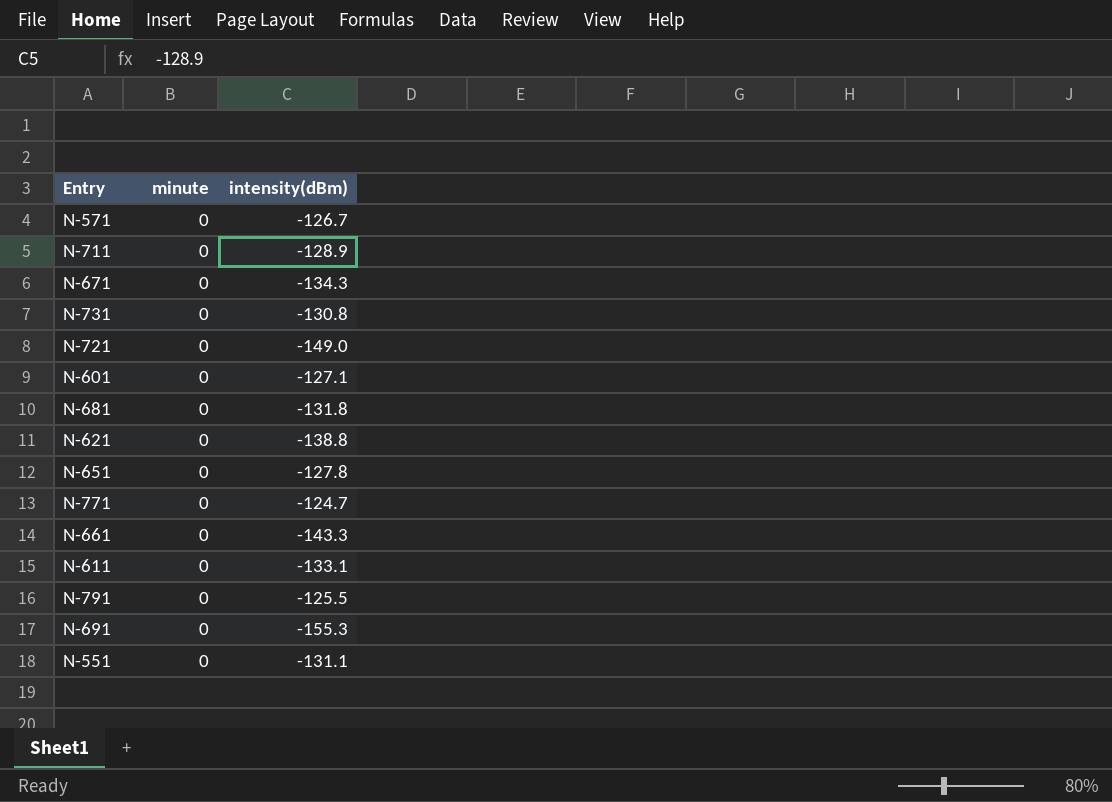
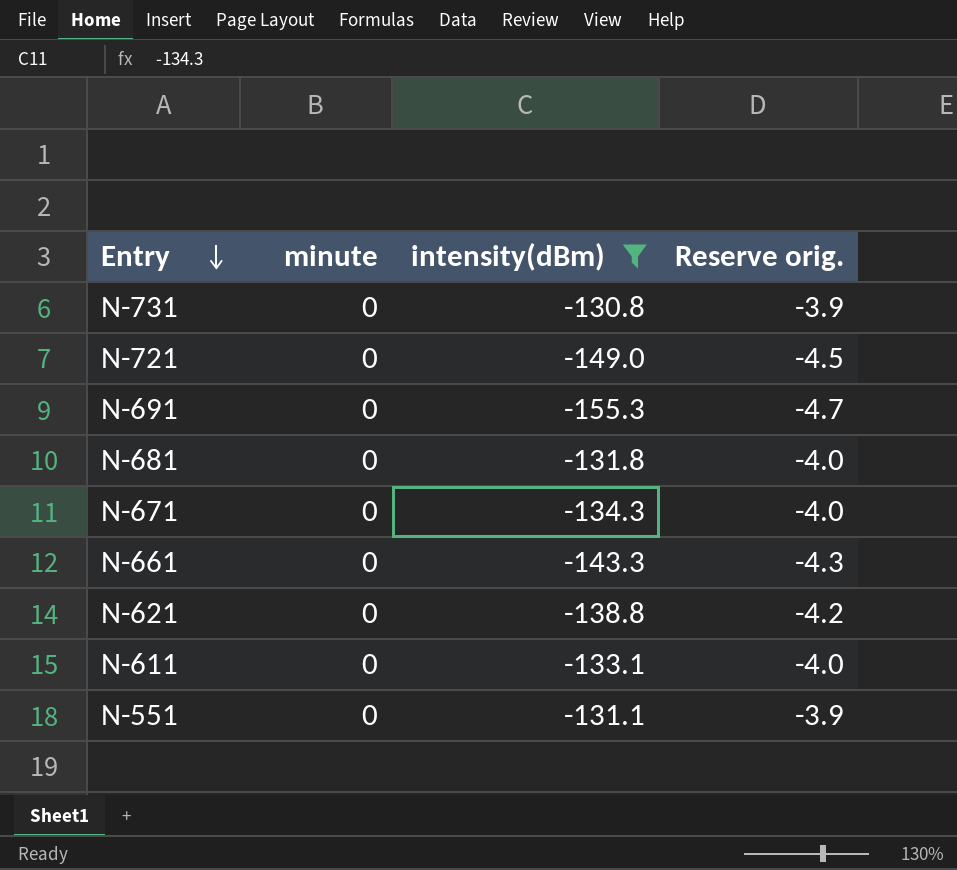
filter: none -> intensity(dBm) <= -130.8
row order: none -> Entry descending
column Reserve orig. | formula: none -> [intensity(dBm)] * 0.03

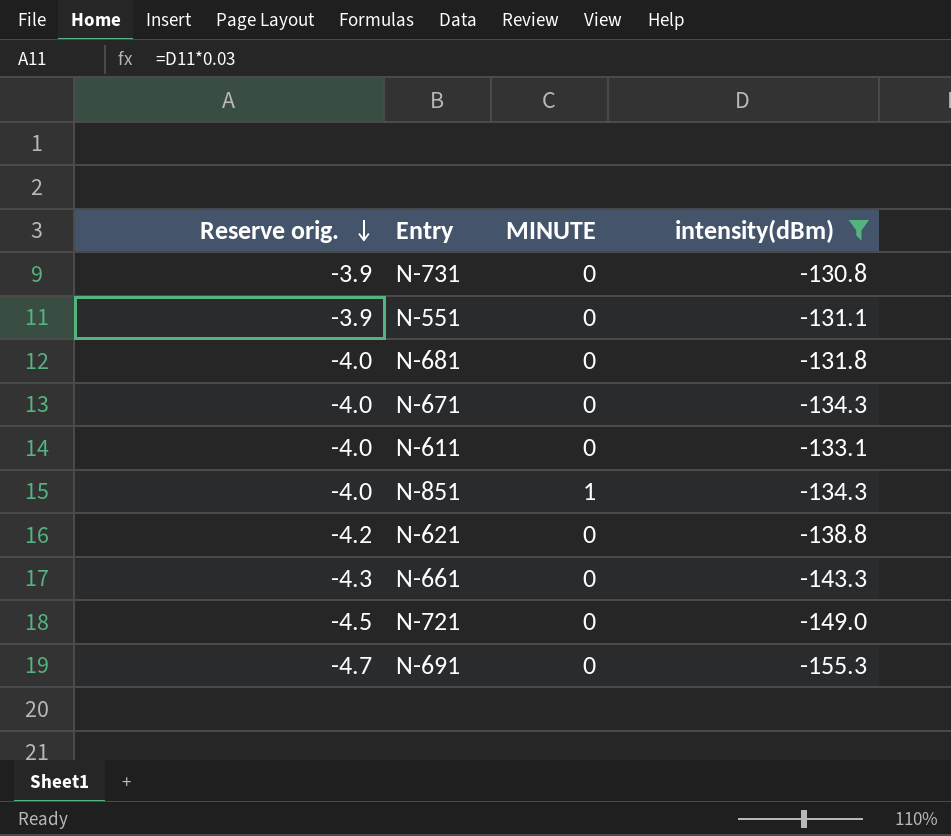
row order: Entry descending -> Reserve orig. descending
column Reserve orig. | position: 4 -> 1
column name: minute -> MINUTE
row N-851: none -> -4.0 | 1 | -134.3

